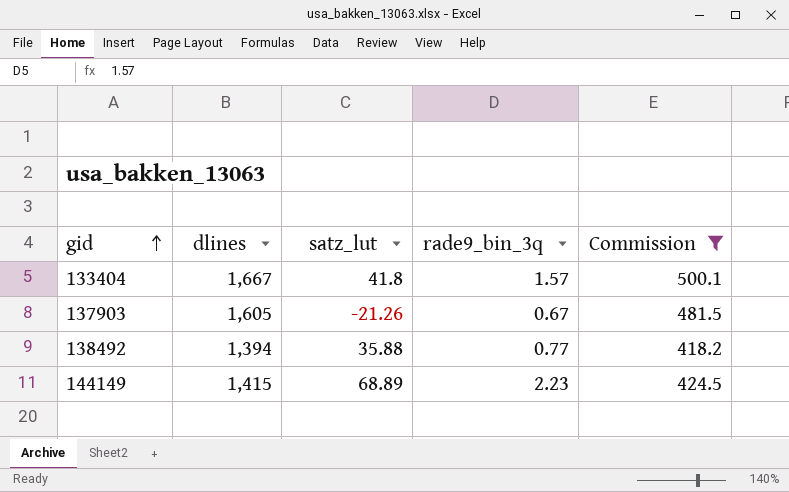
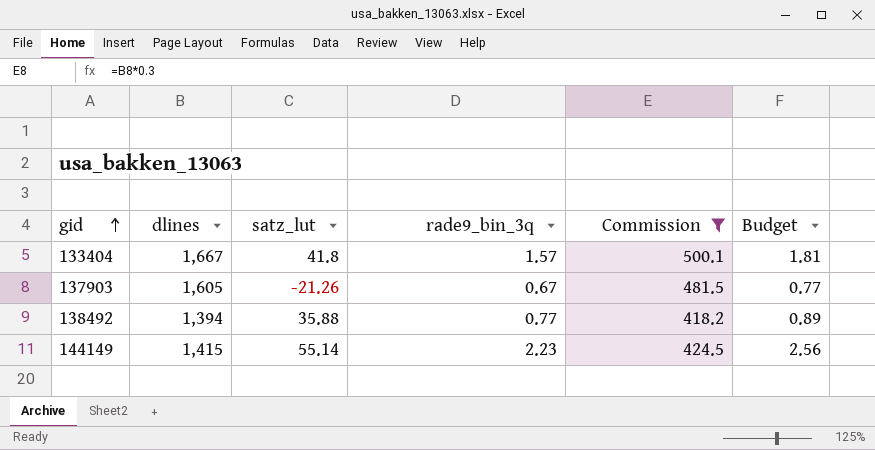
column Budget | formula: none -> [rade9_bin_3q] * 1.15
144149 | satz_lut: 68.89 -> 55.14

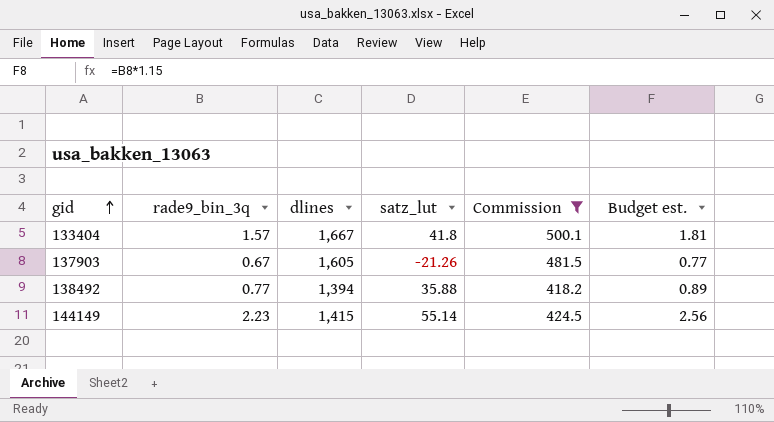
column rade9_bin_3q | position: 4 -> 2
column name: Budget -> Budget est.

